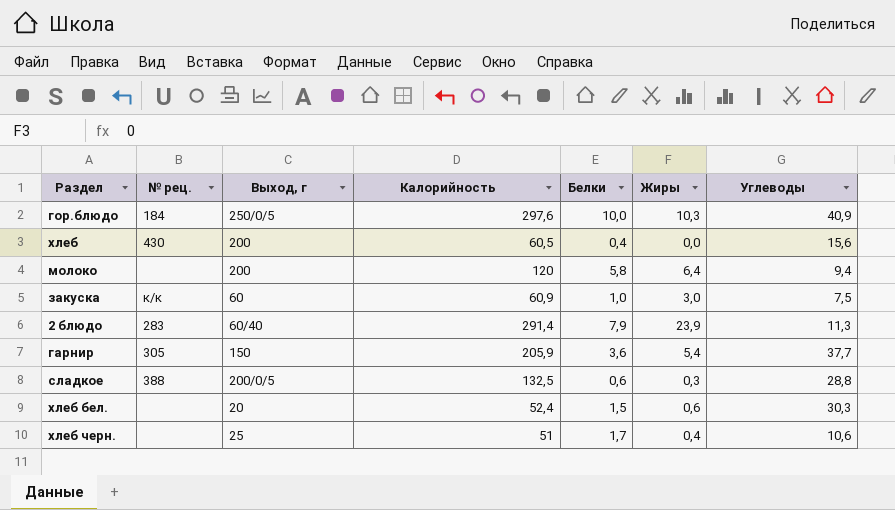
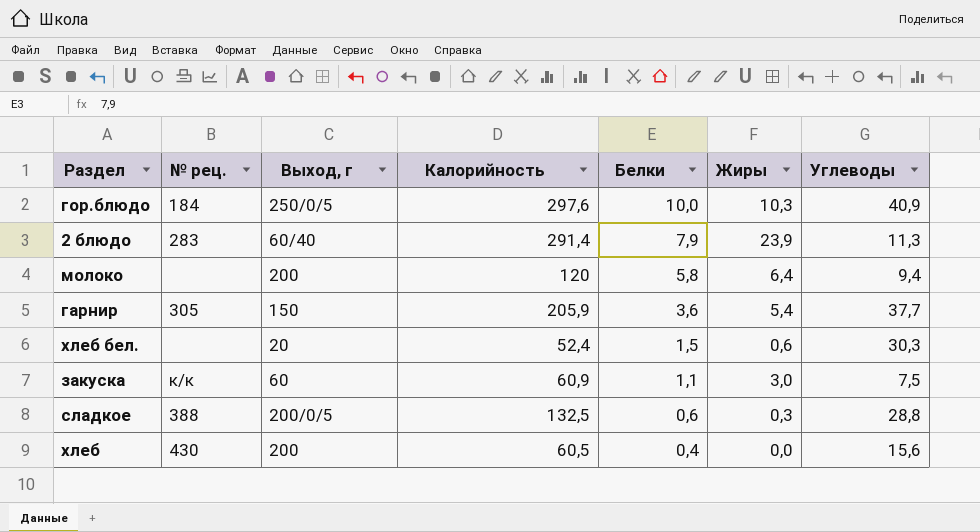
row order: none -> Белки descending
row хлеб черн.: none | 25 | 51 | 1,7 | 0,4 | 10,6 -> none
закуска | Белки: 1,0 -> 1,1

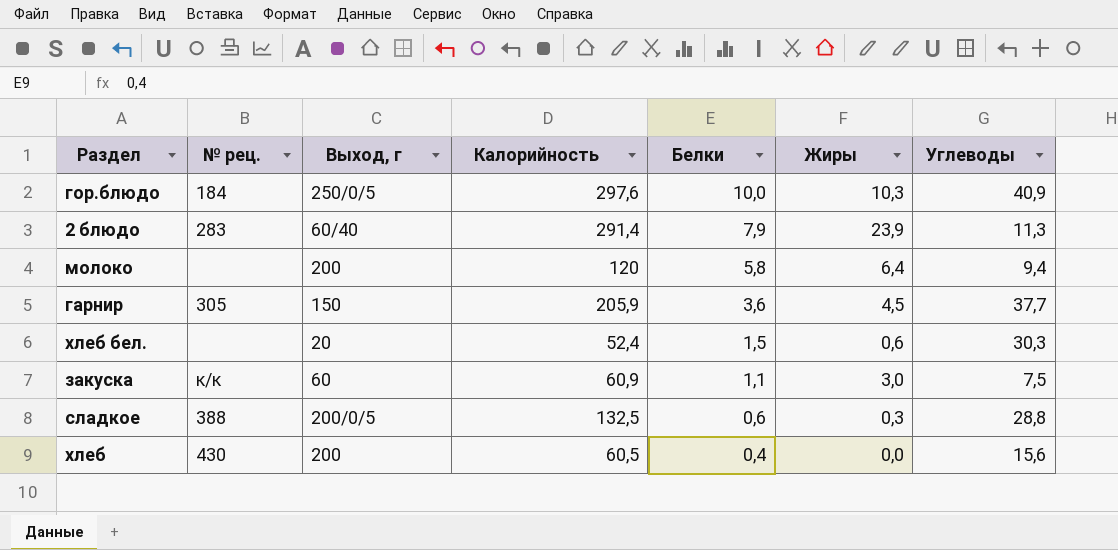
гарнир | Жиры: 5,4 -> 4,5

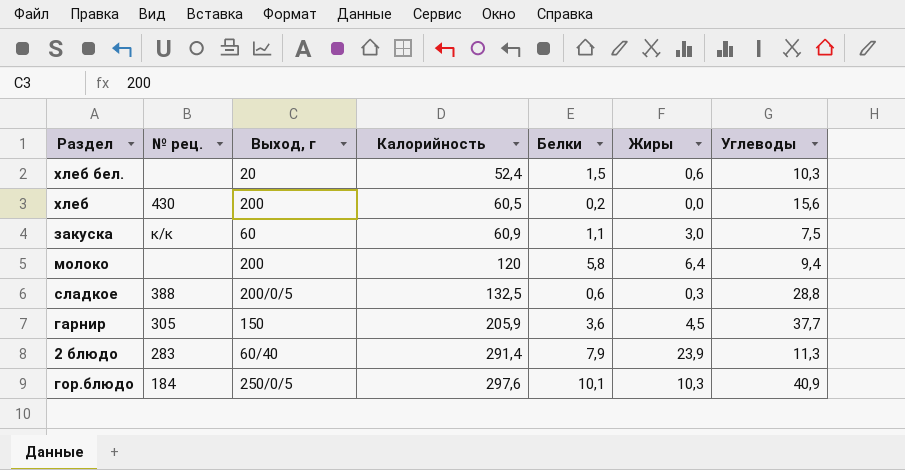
row order: Белки descending -> Калорийность ascending
хлеб бел. | Углеводы: 30,3 -> 10,3
хлеб | Белки: 0,4 -> 0,2
гор.блюдо | Белки: 10,0 -> 10,1

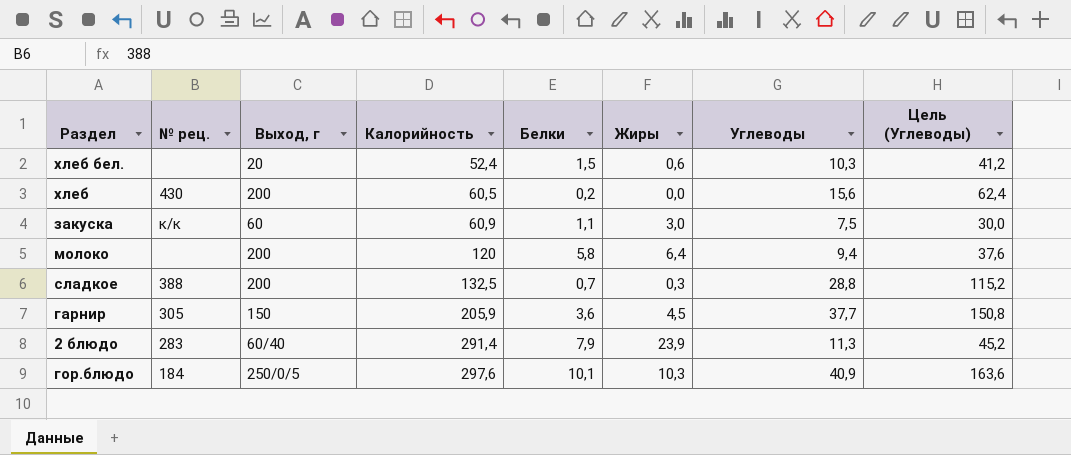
column Цель (Углеводы) | formula: none -> [Углеводы] * 4
сладкое | Выход, г: 200/0/5 -> 200
сладкое | Белки: 0,6 -> 0,7

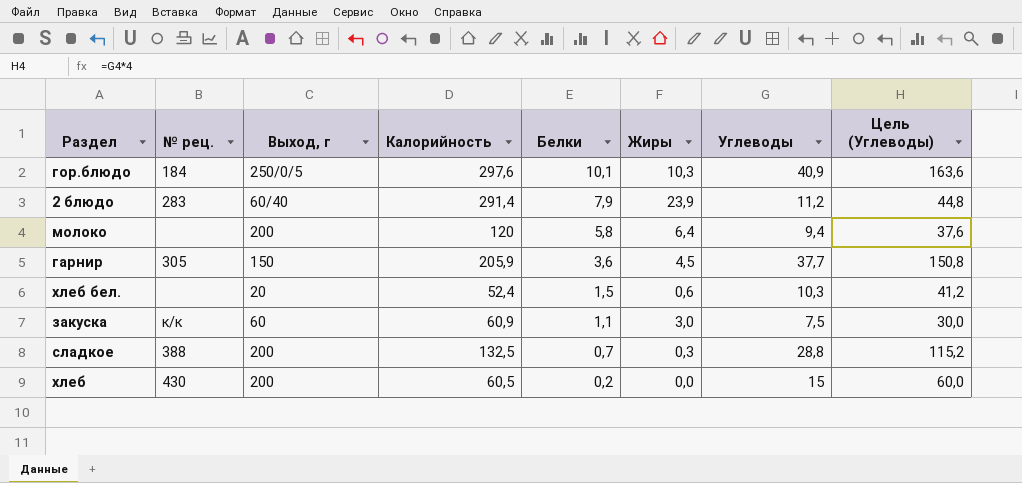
row order: Калорийность ascending -> Белки descending
2 блюдо | Углеводы: 11,3 -> 11,2
2 блюдо | Цель (Углеводы): 45,2 -> 44,8
хлеб | Углеводы: 15,6 -> 15
хлеб | Цель (Углеводы): 62,4 -> 60,0

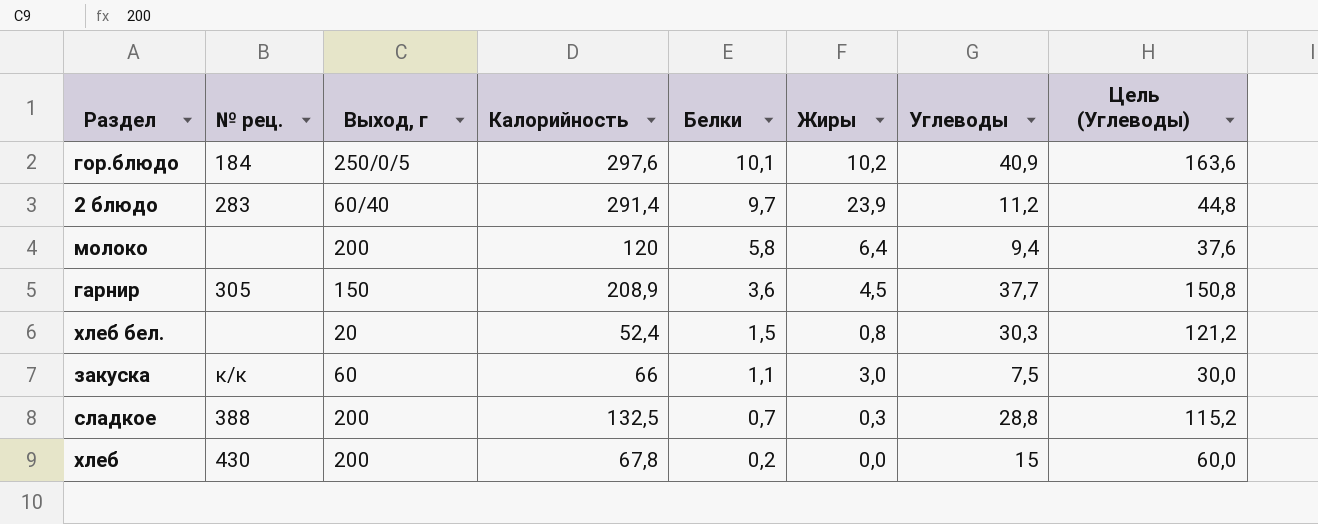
гор.блюдо | Жиры: 10,3 -> 10,2
2 блюдо | Белки: 7,9 -> 9,7
гарнир | Калорийность: 205,9 -> 208,9
хлеб бел. | Жиры: 0,6 -> 0,8
хлеб бел. | Углеводы: 10,3 -> 30,3
хлеб бел. | Цель (Углеводы): 41,2 -> 121,2
закуска | Калорийность: 60,9 -> 66
хлеб | Калорийность: 60,5 -> 67,8

